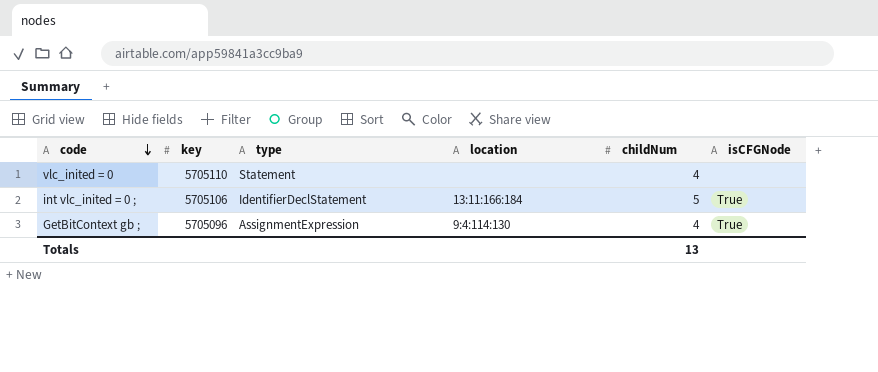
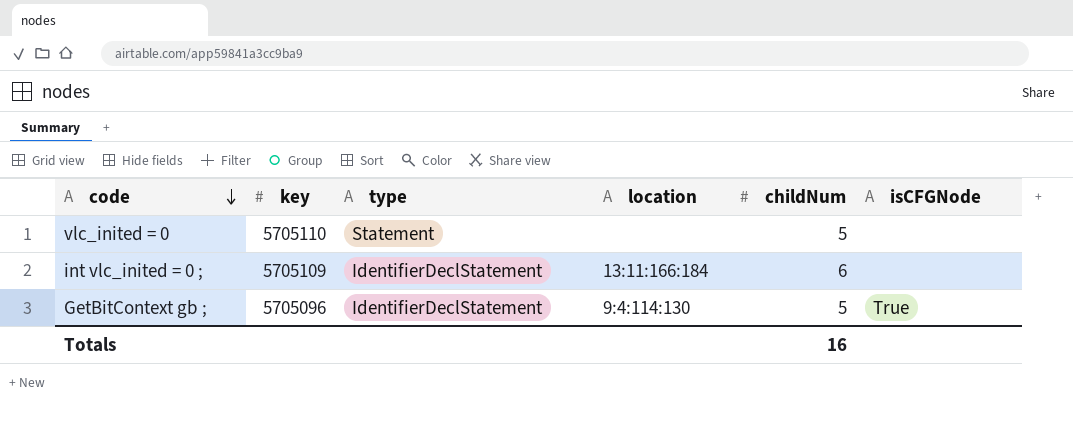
vlc_inited = 0 | childNum: 4 -> 5
int vlc_inited = 0 ; | key: 5705106 -> 5705109
int vlc_inited = 0 ; | childNum: 5 -> 6
int vlc_inited = 0 ; | isCFGNode: True -> none
GetBitContext gb ; | type: AssignmentExpression -> IdentifierDeclStatement
GetBitContext gb ; | childNum: 4 -> 5
Totals | childNum: 13 -> 16

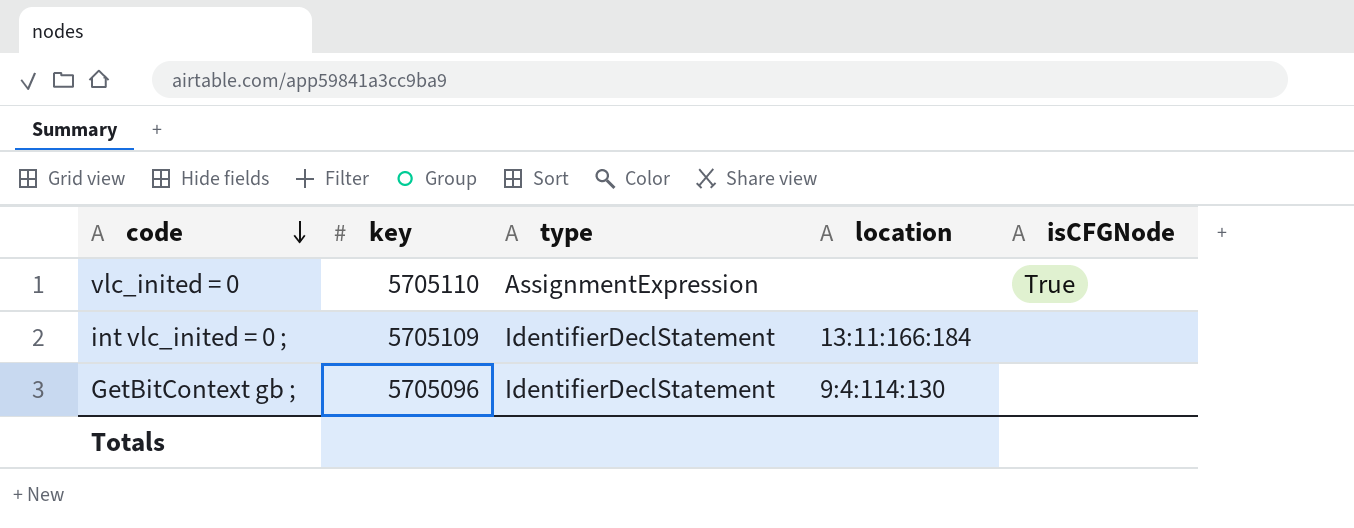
column childNum | position: 5 -> none
vlc_inited = 0 | type: Statement -> AssignmentExpression
vlc_inited = 0 | isCFGNode: none -> True
GetBitContext gb ; | isCFGNode: True -> none

